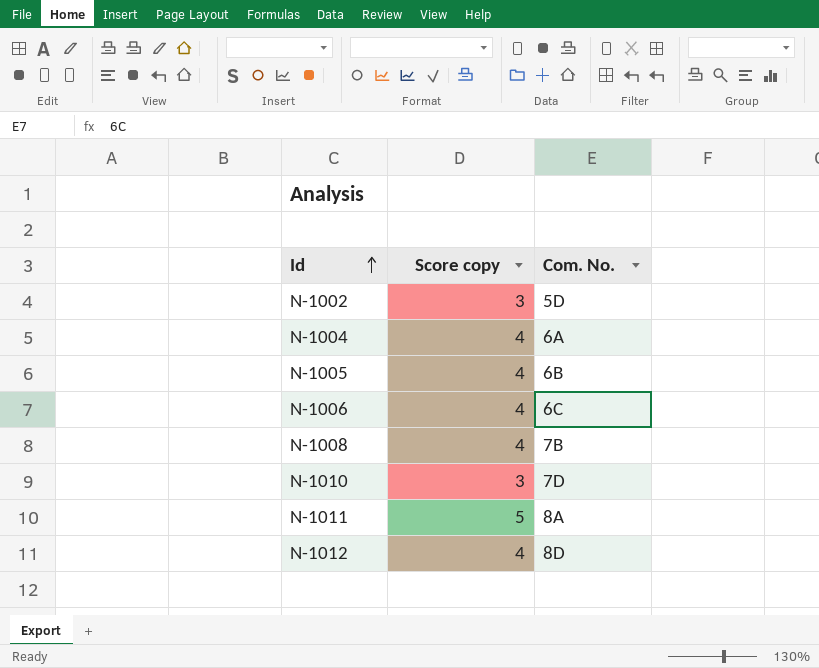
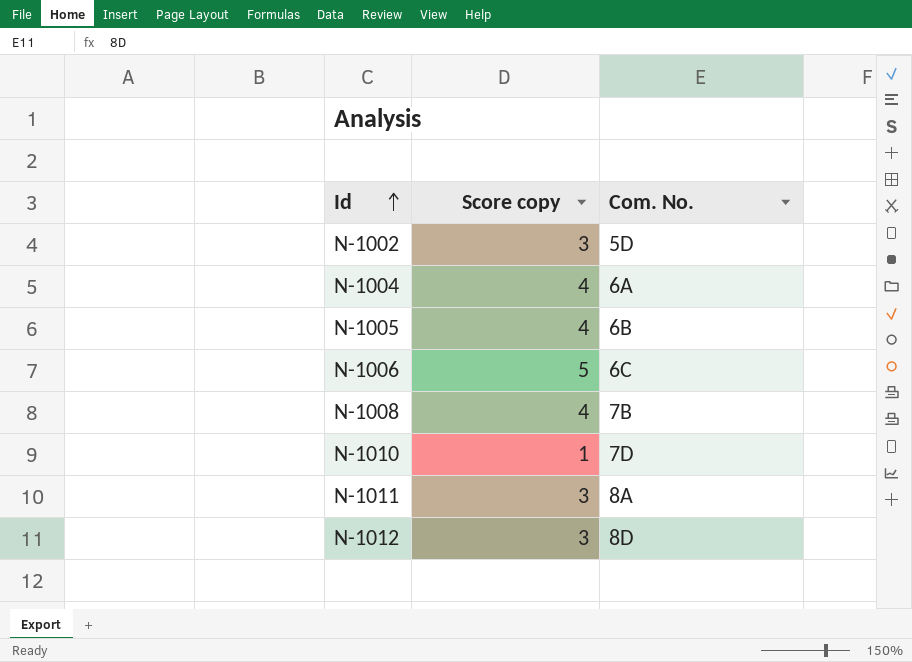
N-1006 | Score copy: 4 -> 5
N-1010 | Score copy: 3 -> 1
N-1011 | Score copy: 5 -> 3
N-1012 | Score copy: 4 -> 3

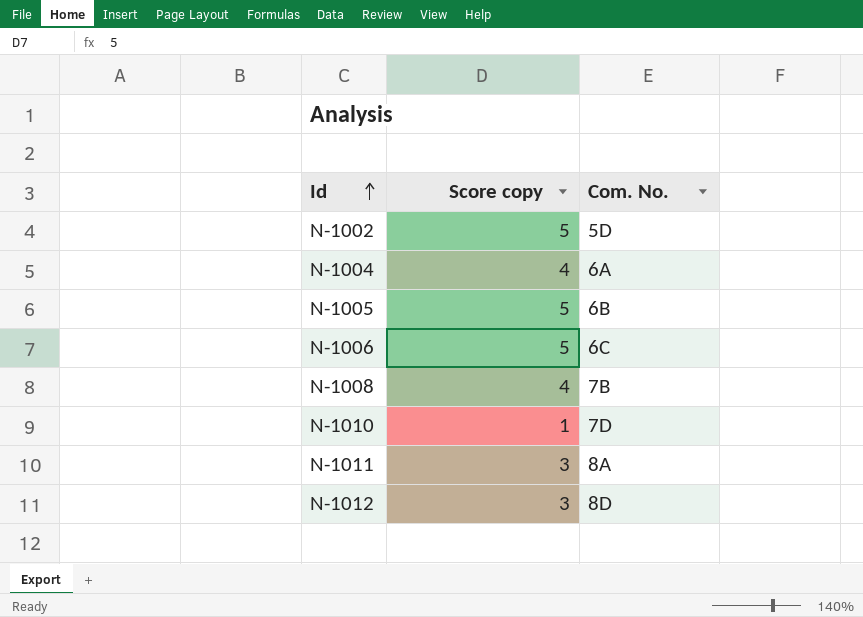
N-1002 | Score copy: 3 -> 5
N-1005 | Score copy: 4 -> 5

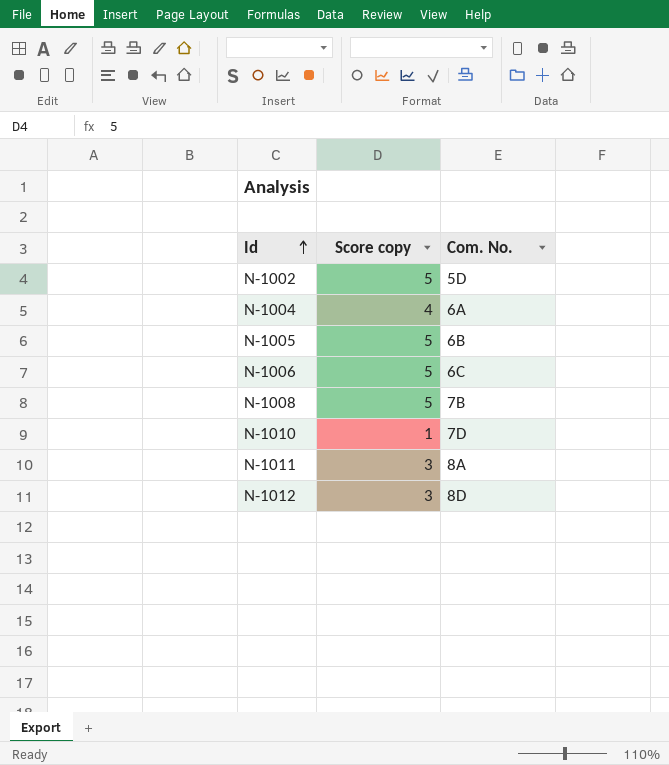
N-1008 | Score copy: 4 -> 5

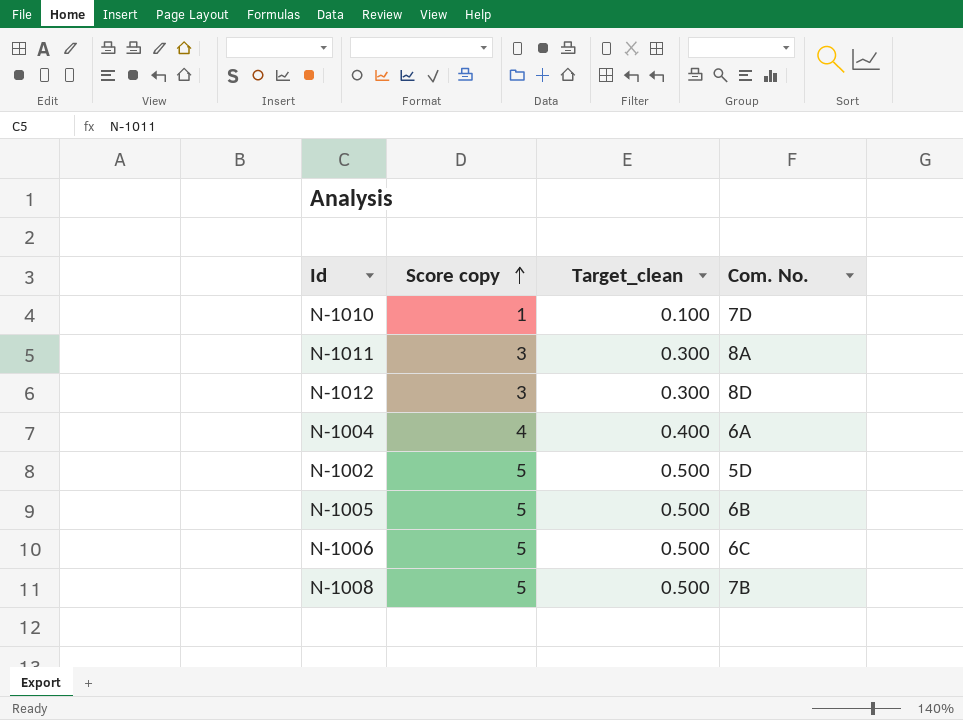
row order: Id ascending -> Score copy ascending
column Target_clean | formula: none -> [Score copy] * 0.1

